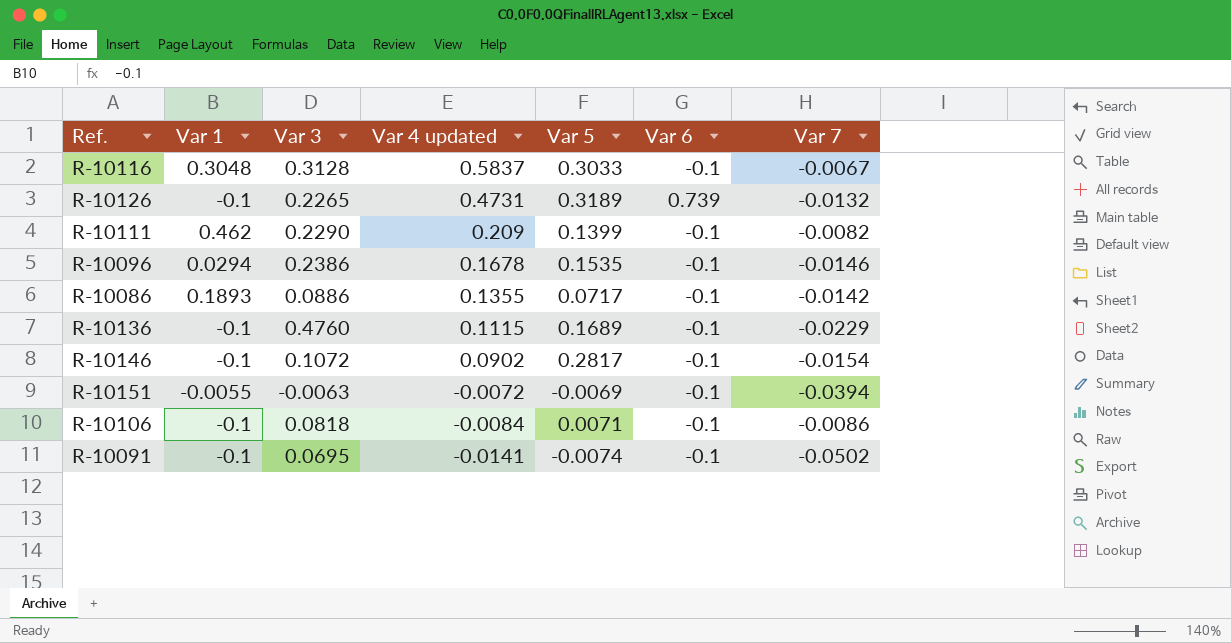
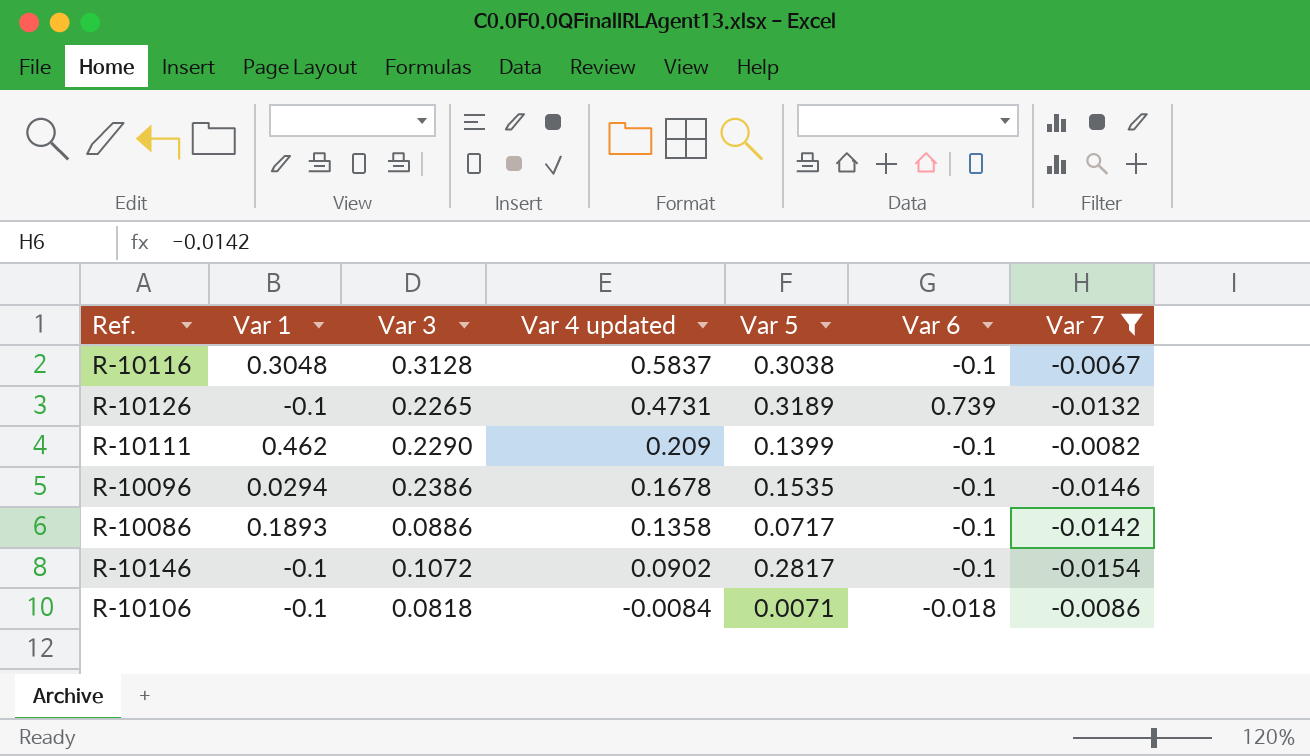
filter: none -> Var 7 >= -0.0154
R-10116 | Var 5: 0.3033 -> 0.3038
R-10086 | Var 4 updated: 0.1355 -> 0.1358
R-10106 | Var 6: -0.1 -> -0.018

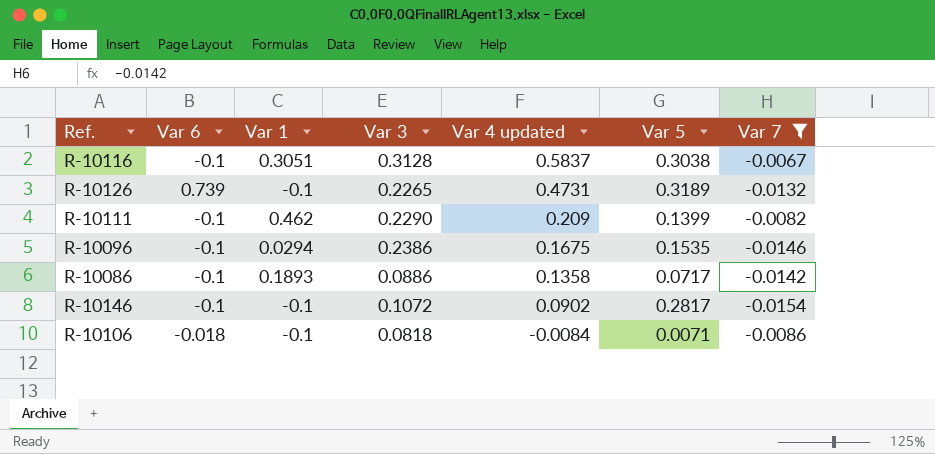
column Var 6 | position: 6 -> 2
R-10116 | Var 1: 0.3048 -> 0.3051
R-10096 | Var 4 updated: 0.1678 -> 0.1675

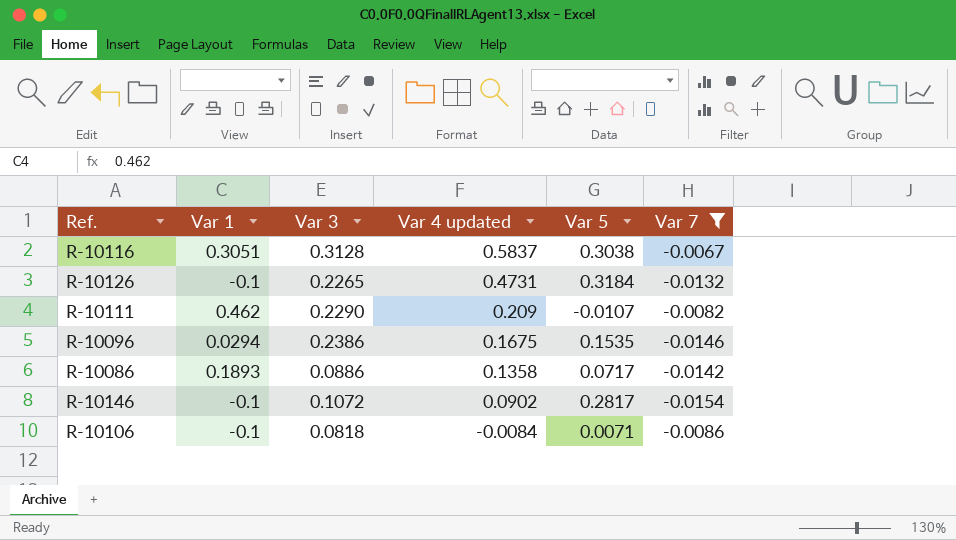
column Var 6 | position: 2 -> none
R-10126 | Var 5: 0.3189 -> 0.3184
R-10111 | Var 5: 0.1399 -> -0.0107

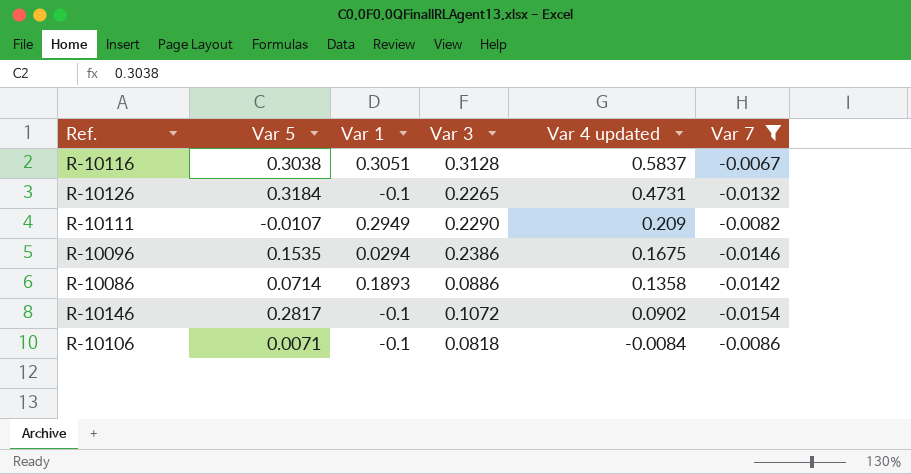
column Var 5 | position: 5 -> 2
R-10111 | Var 1: 0.462 -> 0.2949
R-10086 | Var 5: 0.0717 -> 0.0714

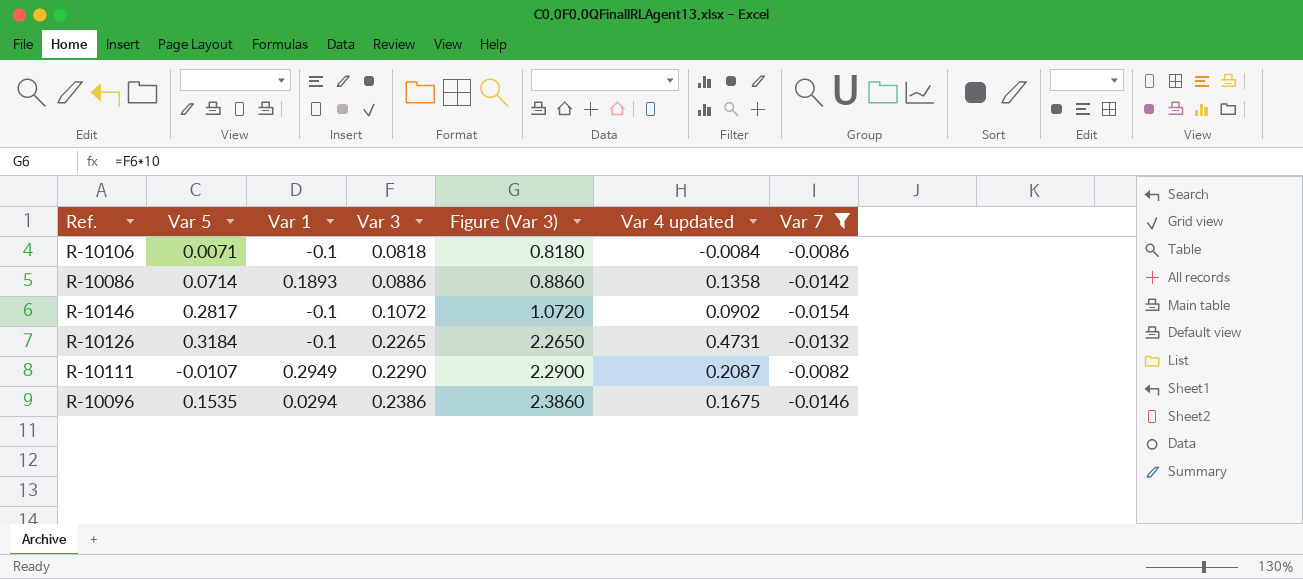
row order: Var 4 updated descending -> Var 3 ascending
column Figure (Var 3) | formula: none -> [Var 3] * 10
row R-10116: 0.3038 | 0.3051 | 0.3128 | 0.5837 | -0.0067 -> none
R-10111 | Var 4 updated: 0.209 -> 0.2087

